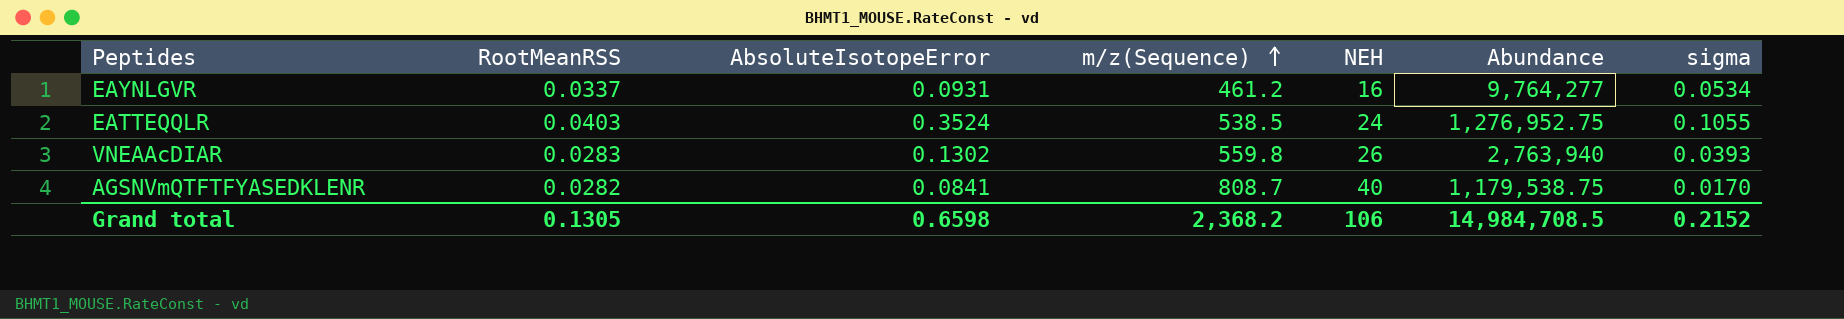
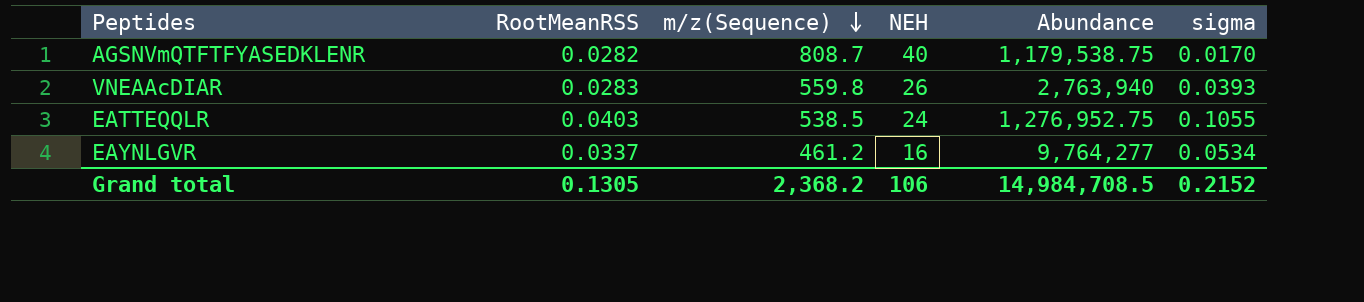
row order: m/z(Sequence) ascending -> m/z(Sequence) descending
column AbsoluteIsotopeError | position: 3 -> none

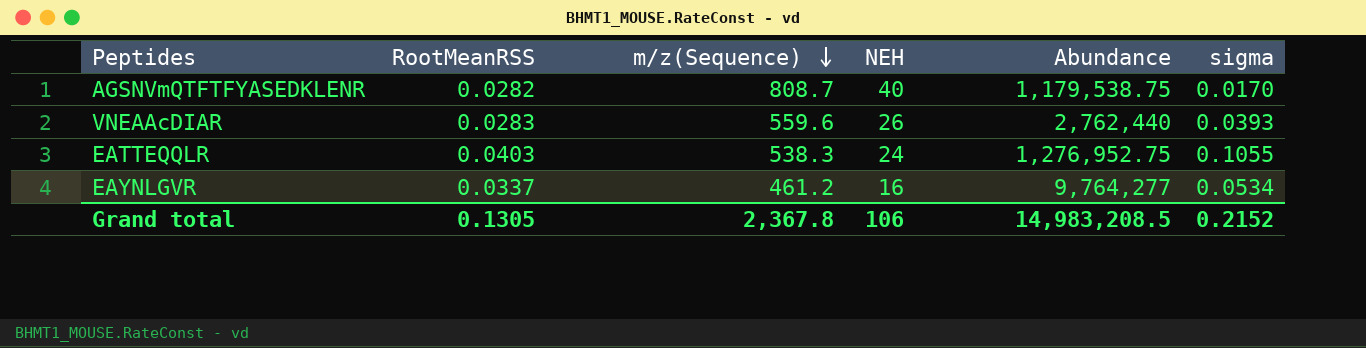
VNEAAcDIAR | m/z(Sequence): 559.8 -> 559.6
VNEAAcDIAR | Abundance: 2,763,940 -> 2,762,440
EATTEQQLR | m/z(Sequence): 538.5 -> 538.3
Grand total | m/z(Sequence): 2,368.2 -> 2,367.8
Grand total | Abundance: 14,984,708.5 -> 14,983,208.5

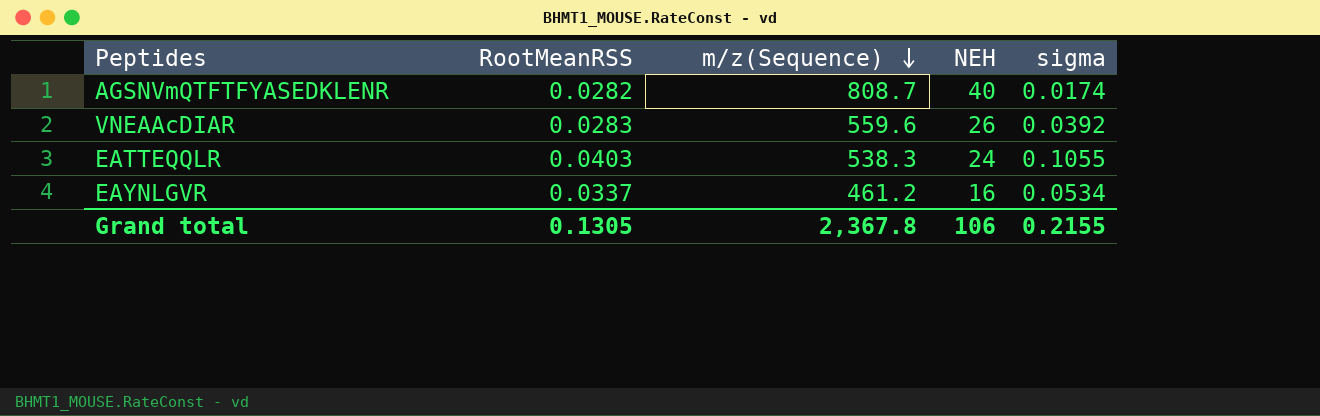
column Abundance | position: 5 -> none
AGSNVmQTFTFYASEDKLENR | sigma: 0.0170 -> 0.0174
VNEAAcDIAR | sigma: 0.0393 -> 0.0392
Grand total | sigma: 0.2152 -> 0.2155

